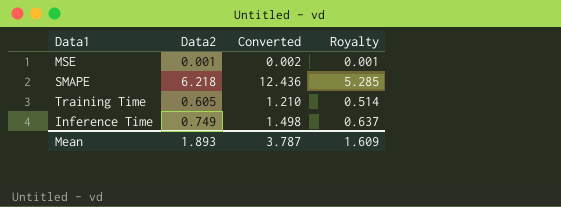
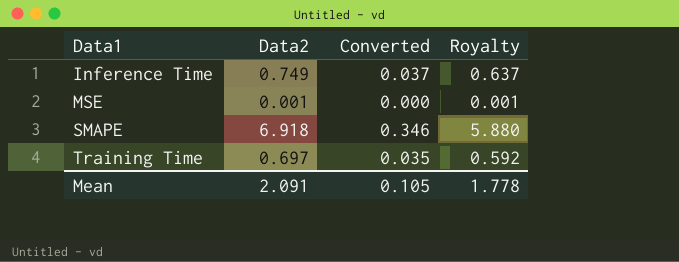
row order: none -> Data1 ascending
column Converted | formula: [Data2] * 2 -> [Data2] * 0.05
SMAPE | Data2: 6.218 -> 6.918
SMAPE | Royalty: 5.285 -> 5.880
Training Time | Data2: 0.605 -> 0.697
Training Time | Royalty: 0.514 -> 0.592
Mean | Data2: 1.893 -> 2.091
Mean | Converted: 3.787 -> 0.105
Mean | Royalty: 1.609 -> 1.778

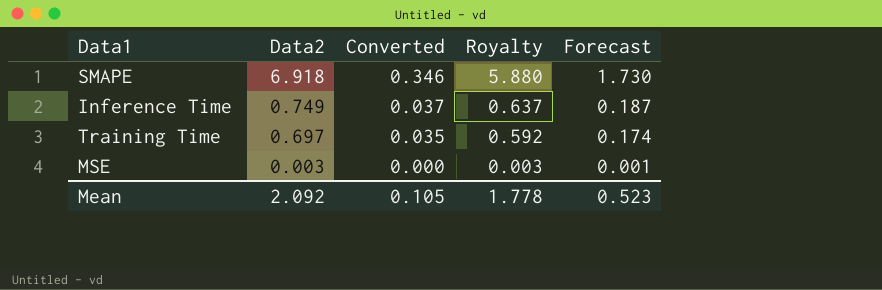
row order: Data1 ascending -> Data2 descending
column Forecast | formula: none -> [Data2] * 0.25
MSE | Data2: 0.001 -> 0.003
MSE | Royalty: 0.001 -> 0.003
Mean | Data2: 2.091 -> 2.092

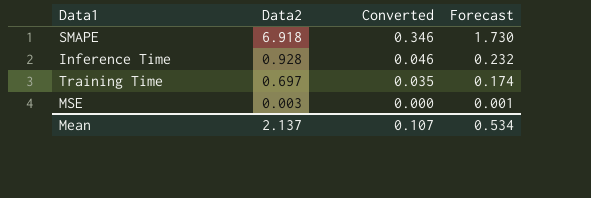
column Royalty | formula: [Data2] * 0.85 -> none
Inference Time | Data2: 0.749 -> 0.928
Inference Time | Converted: 0.037 -> 0.046
Inference Time | Forecast: 0.187 -> 0.232
Mean | Data2: 2.092 -> 2.137
Mean | Converted: 0.105 -> 0.107
Mean | Forecast: 0.523 -> 0.534

